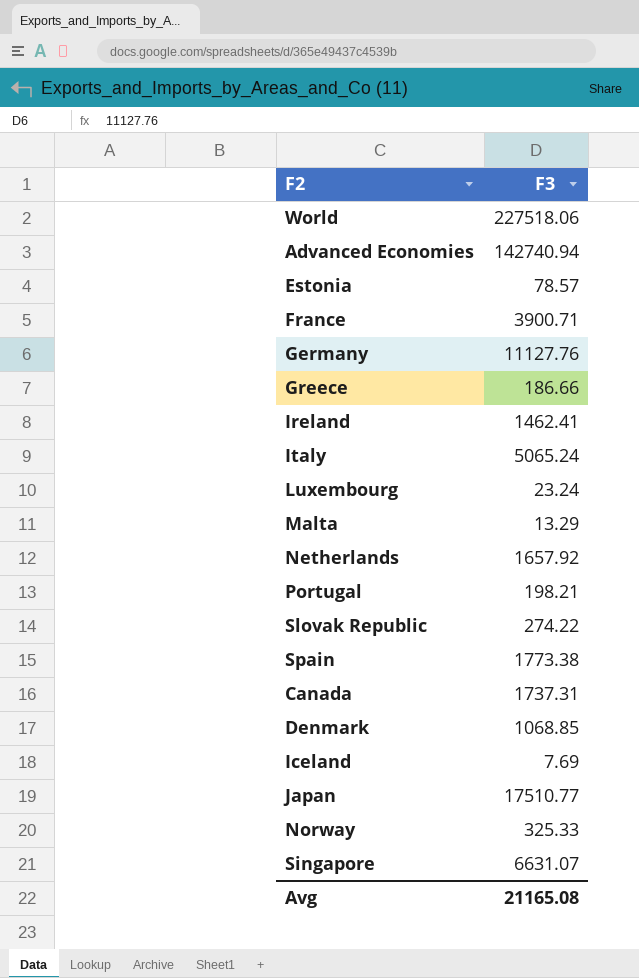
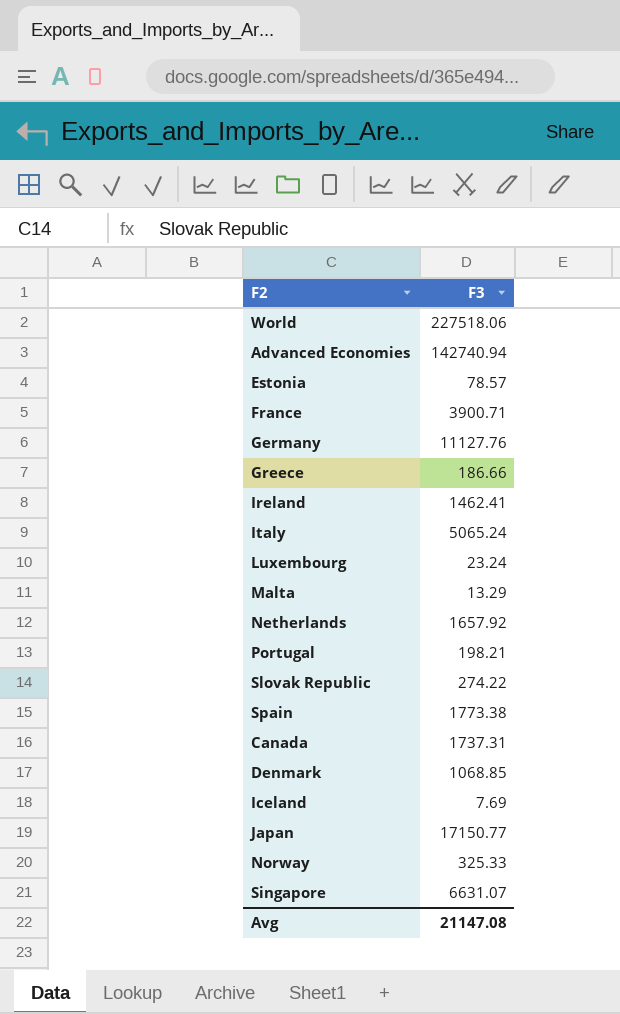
Japan | F3: 17510.77 -> 17150.77
Avg | F3: 21165.08 -> 21147.08

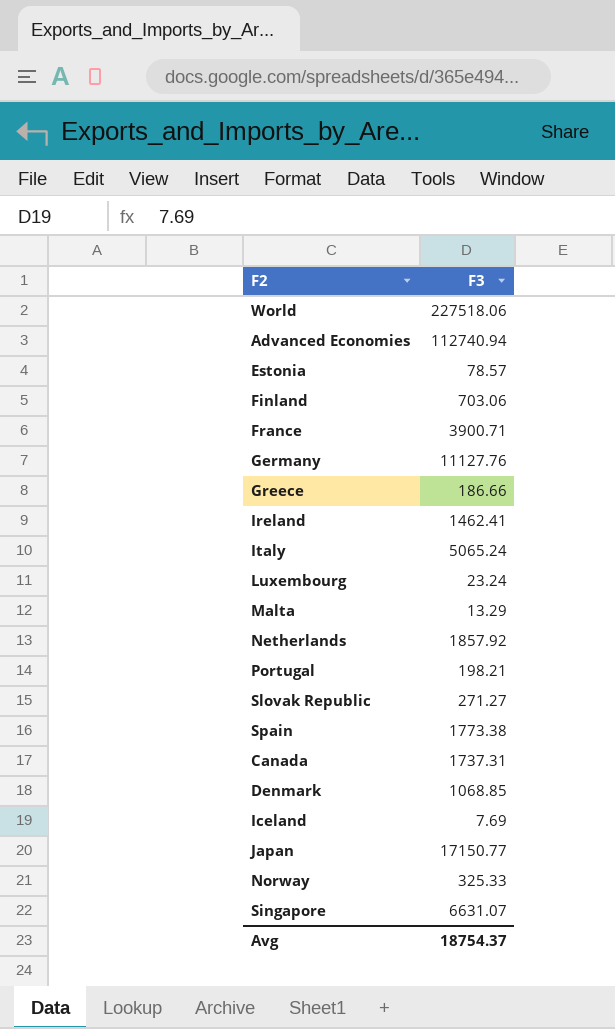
Advanced Economies | F3: 142740.94 -> 112740.94
row Finland: none -> 703.06
Netherlands | F3: 1657.92 -> 1857.92
Slovak Republic | F3: 274.22 -> 271.27
Avg | F3: 21147.08 -> 18754.37

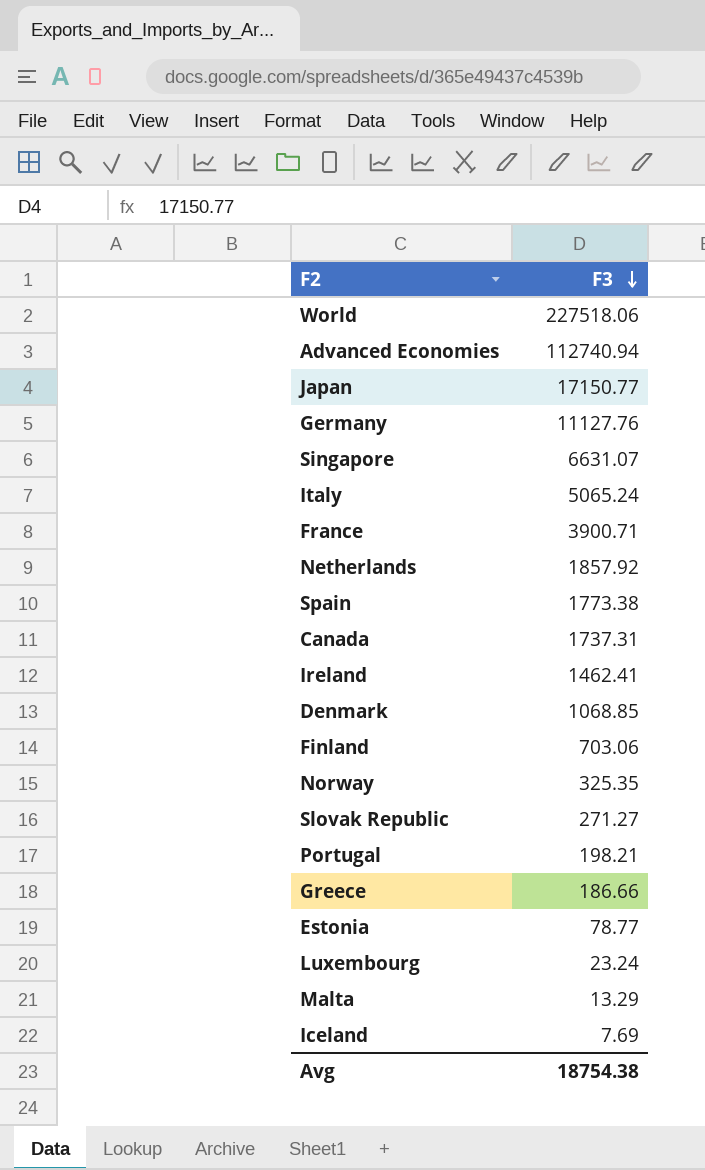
row order: none -> F3 descending
Norway | F3: 325.33 -> 325.35
Estonia | F3: 78.57 -> 78.77
Avg | F3: 18754.37 -> 18754.38

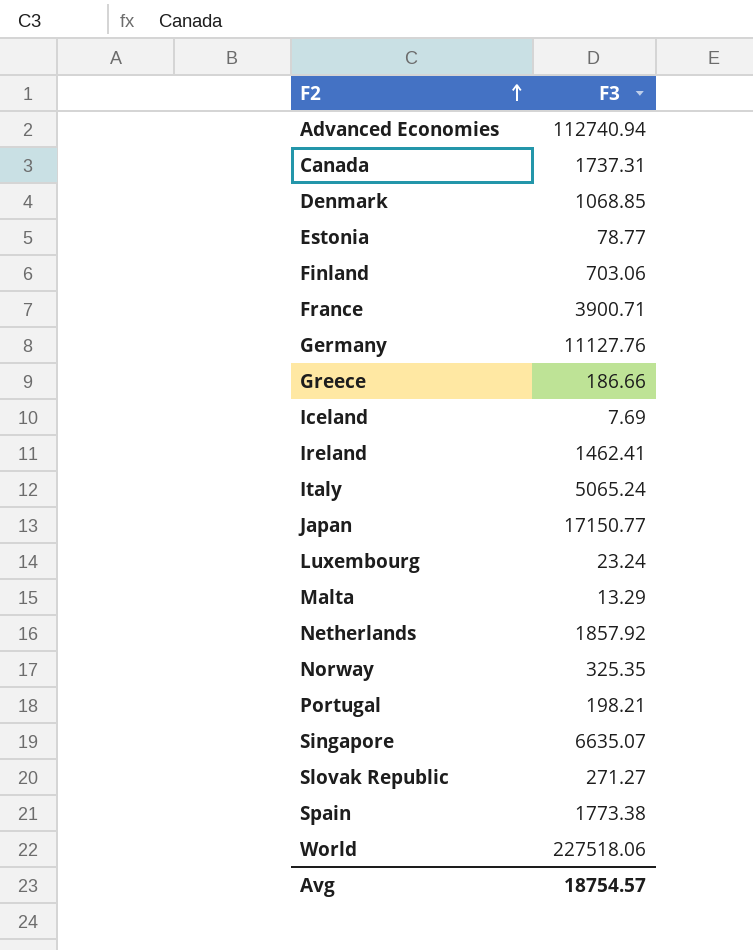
row order: F3 descending -> F2 ascending
Singapore | F3: 6631.07 -> 6635.07
Avg | F3: 18754.38 -> 18754.57

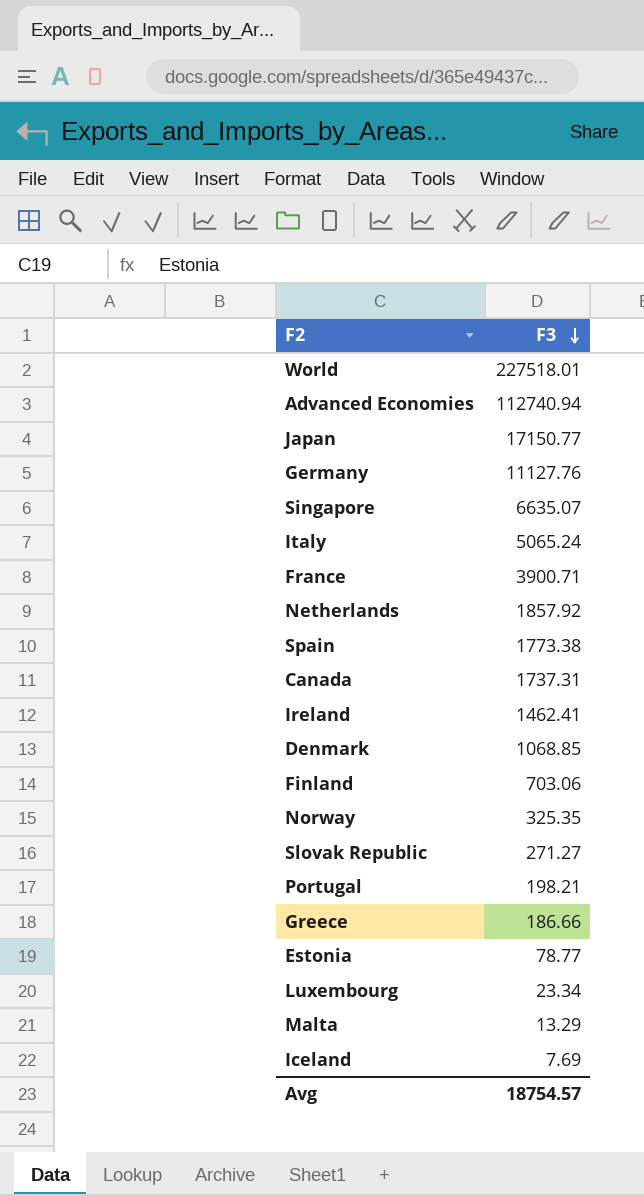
row order: F2 ascending -> F3 descending
World | F3: 227518.06 -> 227518.01
Luxembourg | F3: 23.24 -> 23.34

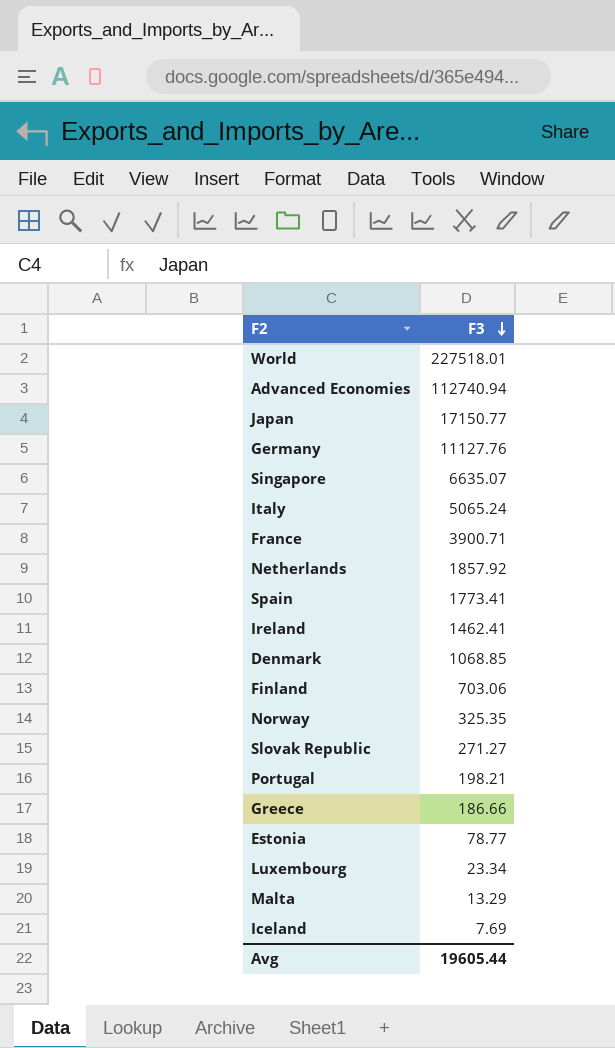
row Canada: 1737.31 -> none
Spain | F3: 1773.38 -> 1773.41
Avg | F3: 18754.57 -> 19605.44

